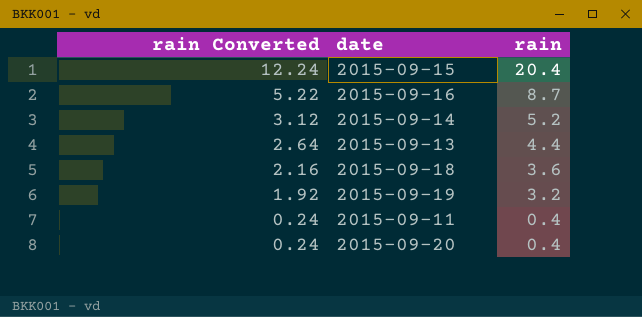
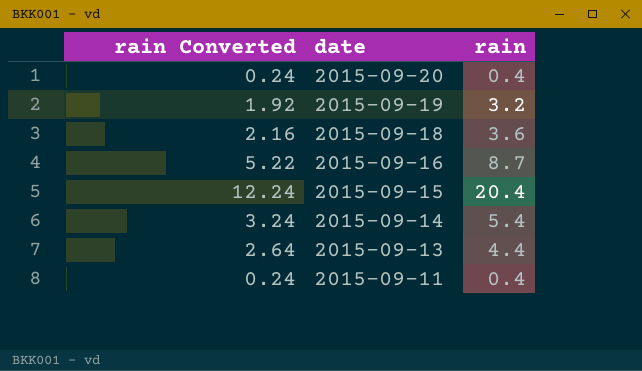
row order: rain Converted descending -> date descending
2015-09-14 | rain Converted: 3.12 -> 3.24
2015-09-14 | rain: 5.2 -> 5.4

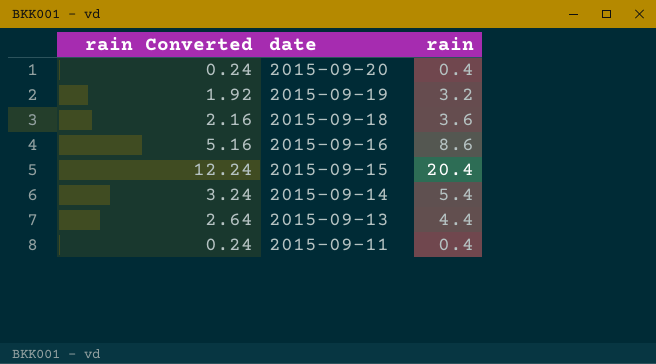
2015-09-16 | rain Converted: 5.22 -> 5.16
2015-09-16 | rain: 8.7 -> 8.6

